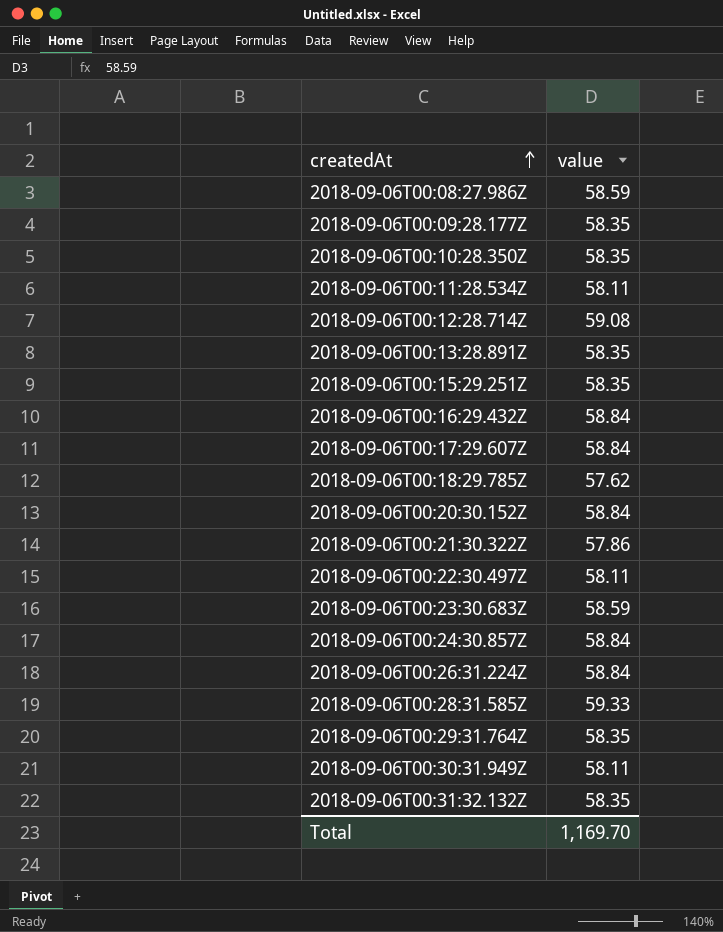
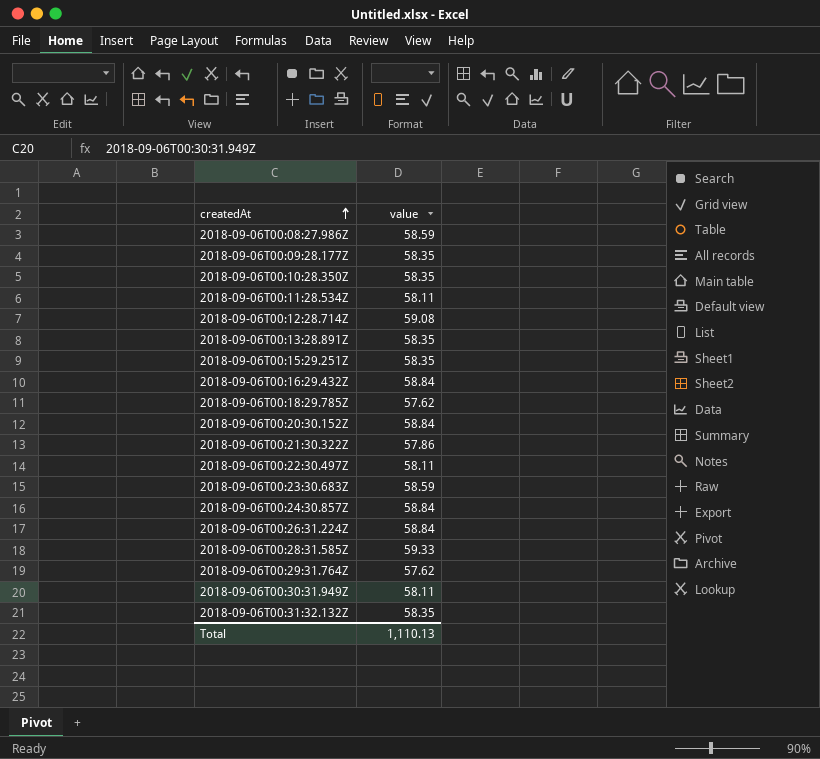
row 2018-09-06T00:17:29.607Z: 58.84 -> none
2018-09-06T00:29:31.764Z | value: 58.35 -> 57.62
Total | value: 1,169.70 -> 1,110.13

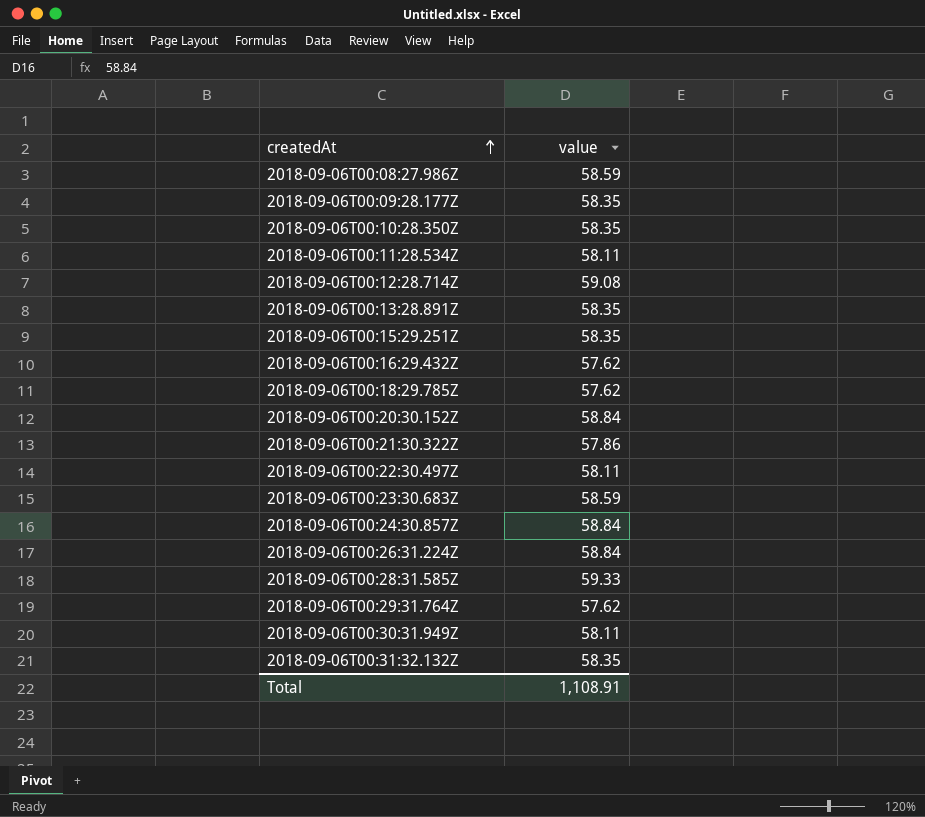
2018-09-06T00:16:29.432Z | value: 58.84 -> 57.62
Total | value: 1,110.13 -> 1,108.91

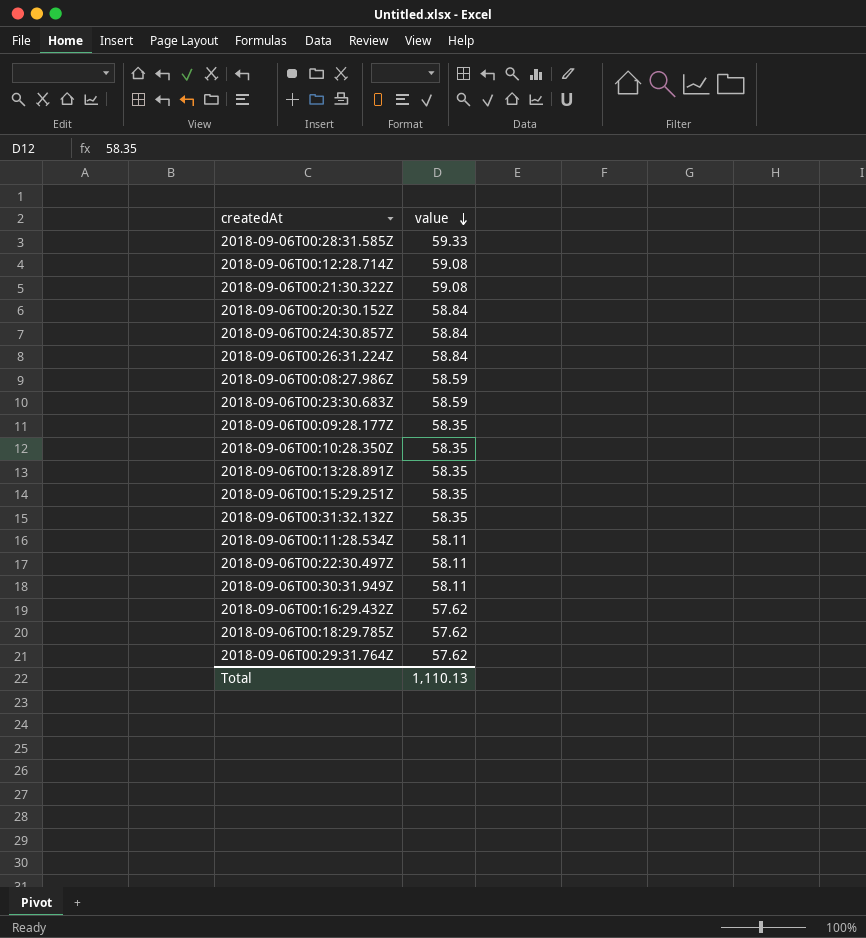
row order: createdAt ascending -> value descending
2018-09-06T00:21:30.322Z | value: 57.86 -> 59.08
Total | value: 1,108.91 -> 1,110.13

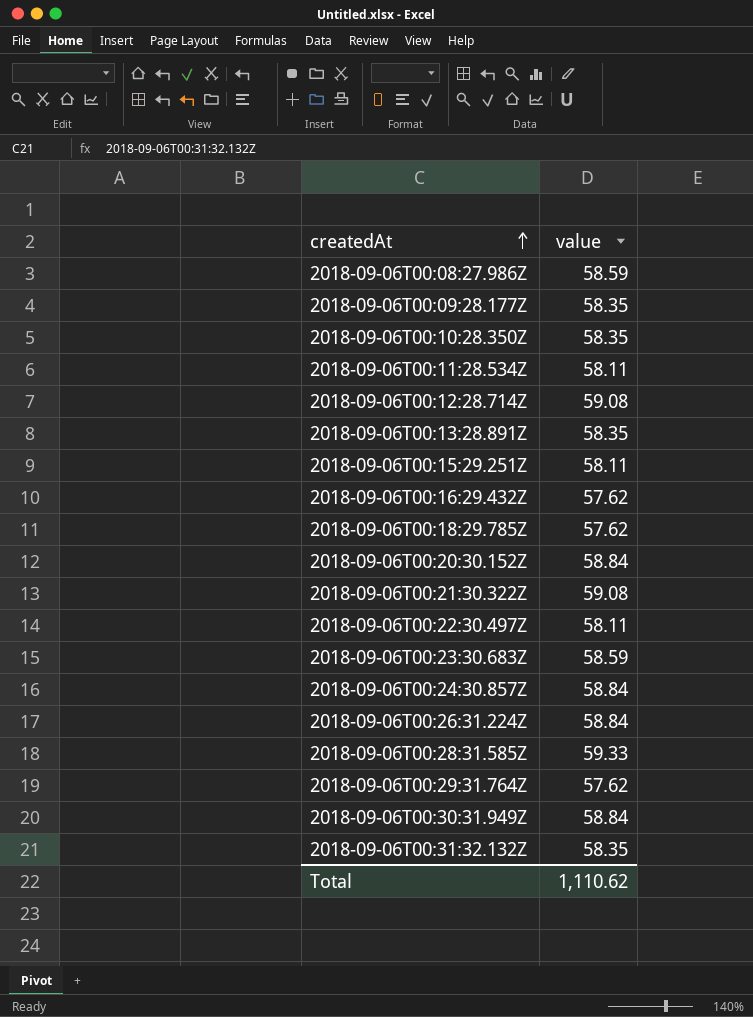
row order: value descending -> createdAt ascending
2018-09-06T00:15:29.251Z | value: 58.35 -> 58.11
2018-09-06T00:30:31.949Z | value: 58.11 -> 58.84
Total | value: 1,110.13 -> 1,110.62

